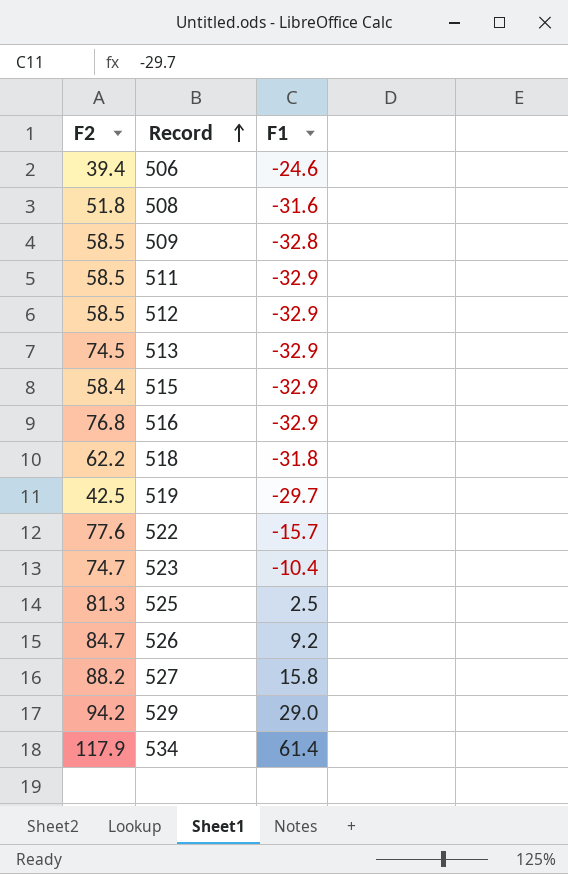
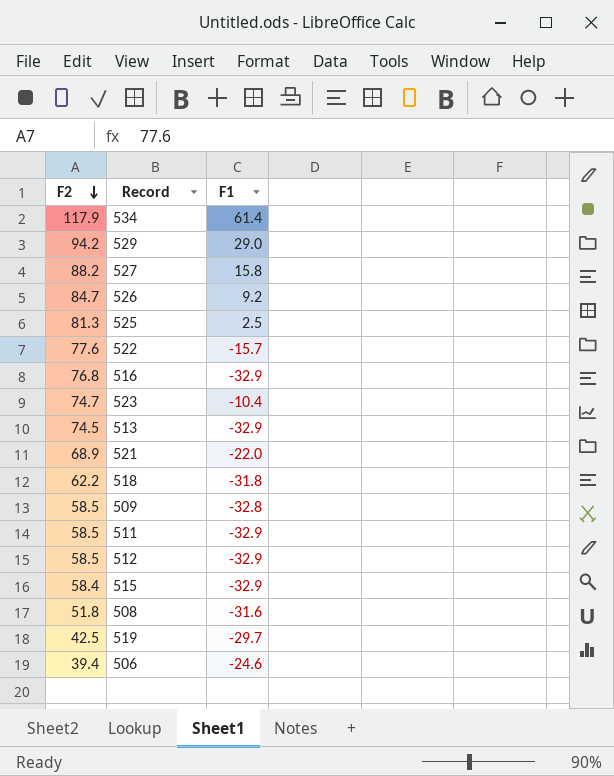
row order: Record ascending -> F2 descending
row 521: none -> 68.9 | -22.0

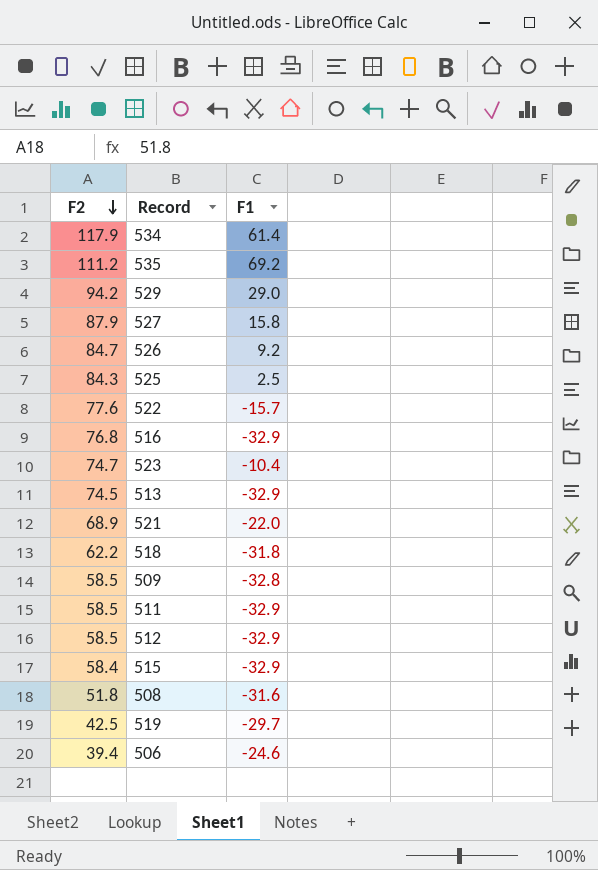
row 535: none -> 111.2 | 69.2
527 | F2: 88.2 -> 87.9
525 | F2: 81.3 -> 84.3

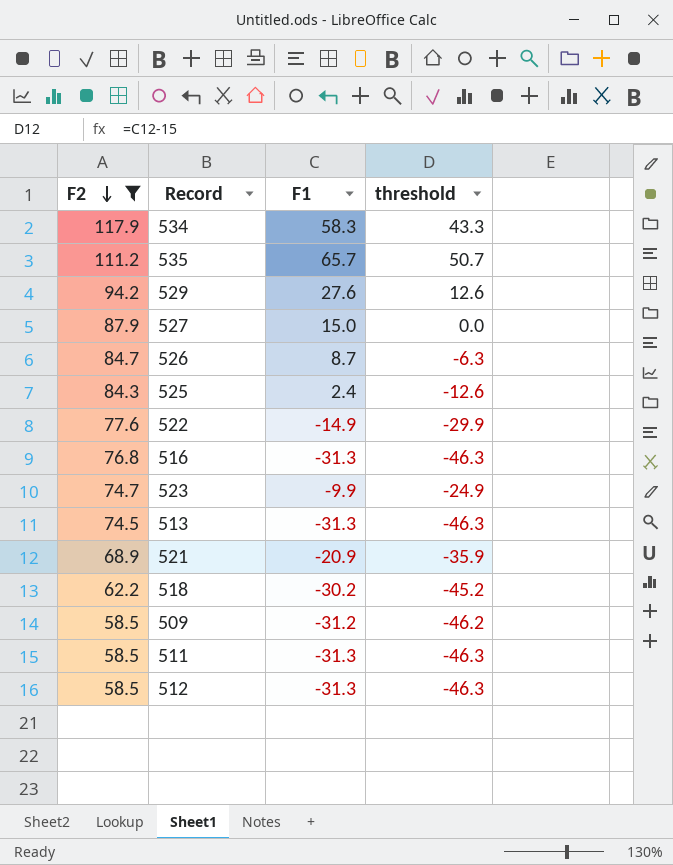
filter: none -> F2 >= 58.5
column threshold | formula: none -> [F1] - 15
534 | F1: 61.4 -> 58.3
535 | F1: 69.2 -> 65.7
529 | F1: 29.0 -> 27.6
527 | F1: 15.8 -> 15.0
526 | F1: 9.2 -> 8.7
525 | F1: 2.5 -> 2.4
522 | F1: -15.7 -> -14.9
516 | F1: -32.9 -> -31.3
523 | F1: -10.4 -> -9.9
513 | F1: -32.9 -> -31.3
521 | F1: -22.0 -> -20.9
518 | F1: -31.8 -> -30.2
509 | F1: -32.8 -> -31.2
511 | F1: -32.9 -> -31.3
512 | F1: -32.9 -> -31.3

